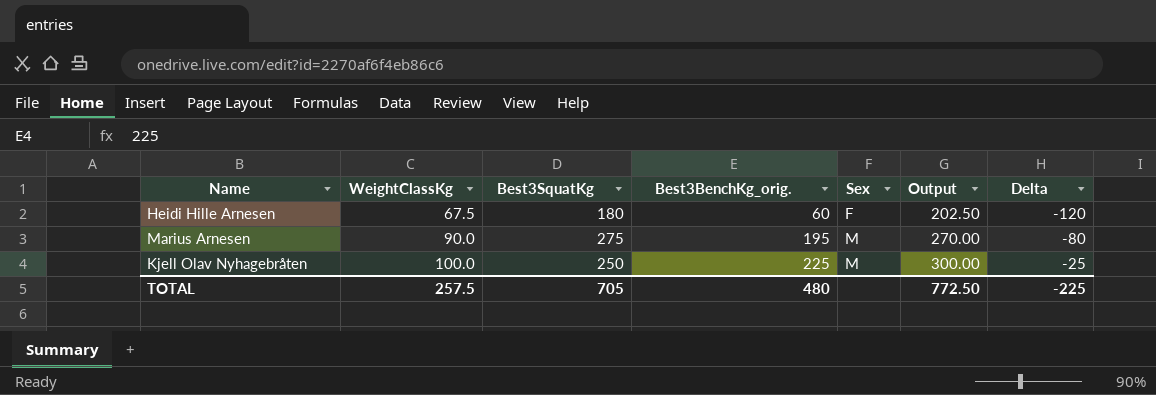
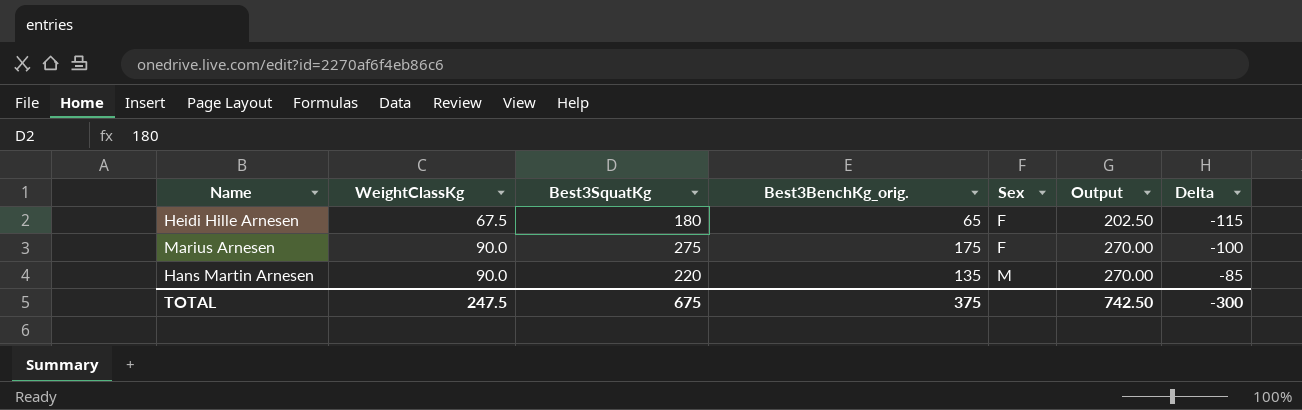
row Kjell Olav Nyhagebråten: 100.0 | 250 | 225 | M | 300.00 | -25 -> none
Heidi Hille Arnesen | Best3BenchKg_orig.: 60 -> 65
Heidi Hille Arnesen | Delta: -120 -> -115
Marius Arnesen | Best3BenchKg_orig.: 195 -> 175
Marius Arnesen | Sex: M -> F
Marius Arnesen | Delta: -80 -> -100
row Hans Martin Arnesen: none -> 90.0 | 220 | 135 | M | 270.00 | -85
TOTAL | WeightClassKg: 257.5 -> 247.5
TOTAL | Best3SquatKg: 705 -> 675
TOTAL | Best3BenchKg_orig.: 480 -> 375
TOTAL | Output: 772.50 -> 742.50
TOTAL | Delta: -225 -> -300

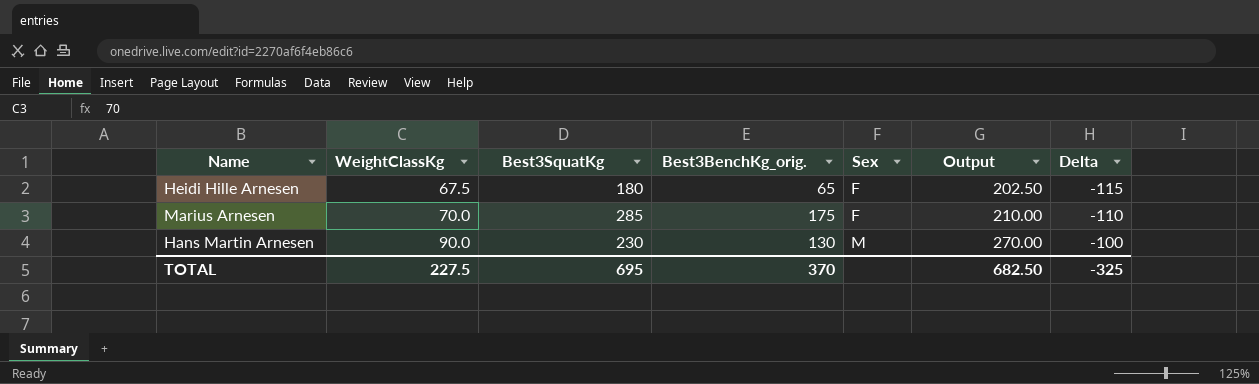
Marius Arnesen | WeightClassKg: 90.0 -> 70.0
Marius Arnesen | Best3SquatKg: 275 -> 285
Marius Arnesen | Output: 270.00 -> 210.00
Marius Arnesen | Delta: -100 -> -110
Hans Martin Arnesen | Best3SquatKg: 220 -> 230
Hans Martin Arnesen | Best3BenchKg_orig.: 135 -> 130
Hans Martin Arnesen | Delta: -85 -> -100
TOTAL | WeightClassKg: 247.5 -> 227.5
TOTAL | Best3SquatKg: 675 -> 695
TOTAL | Best3BenchKg_orig.: 375 -> 370
TOTAL | Output: 742.50 -> 682.50
TOTAL | Delta: -300 -> -325

